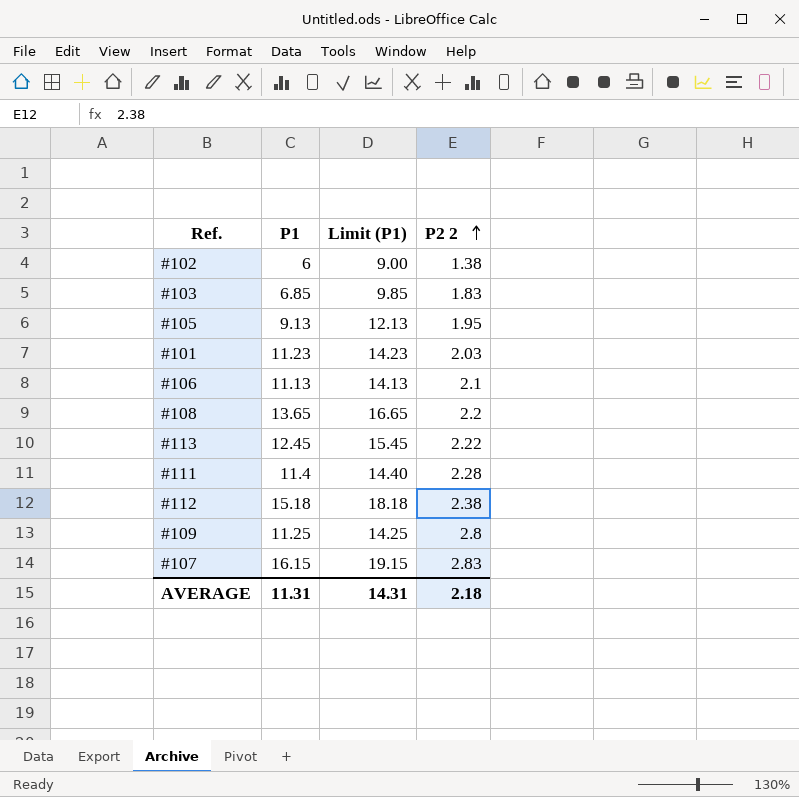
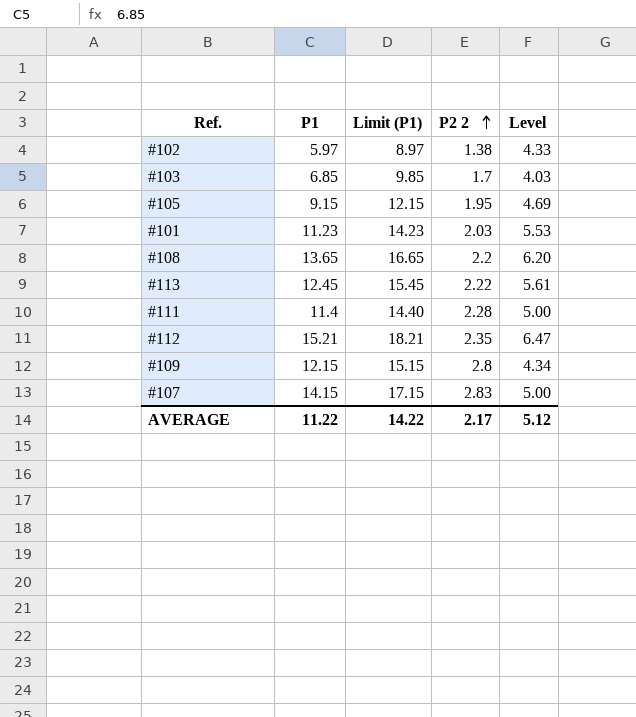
column Level | formula: none -> [P1] / [P2 2]
row #106: 11.13 | 14.13 | 2.1 -> none
#102 | P1: 6 -> 5.97
#102 | Limit (P1): 9.00 -> 8.97
#103 | P2 2: 1.83 -> 1.7
#105 | P1: 9.13 -> 9.15
#105 | Limit (P1): 12.13 -> 12.15
#112 | P1: 15.18 -> 15.21
#112 | Limit (P1): 18.18 -> 18.21
#112 | P2 2: 2.38 -> 2.35
#109 | P1: 11.25 -> 12.15
#109 | Limit (P1): 14.25 -> 15.15
#107 | P1: 16.15 -> 14.15
#107 | Limit (P1): 19.15 -> 17.15
AVERAGE | P1: 11.31 -> 11.22
AVERAGE | Limit (P1): 14.31 -> 14.22
AVERAGE | P2 2: 2.18 -> 2.17

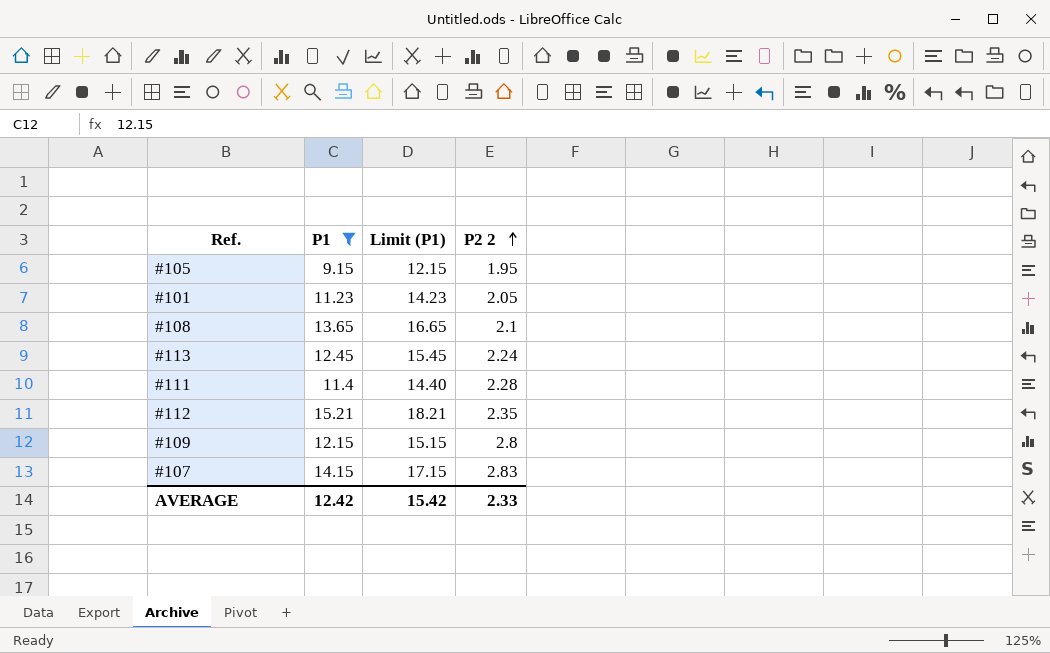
filter: none -> P1 >= 9.15
column Level | formula: [P1] / [P2 2] -> none
#101 | P2 2: 2.03 -> 2.05
#108 | P2 2: 2.2 -> 2.1
#113 | P2 2: 2.22 -> 2.24
AVERAGE | P1: 11.22 -> 12.42
AVERAGE | Limit (P1): 14.22 -> 15.42
AVERAGE | P2 2: 2.17 -> 2.33

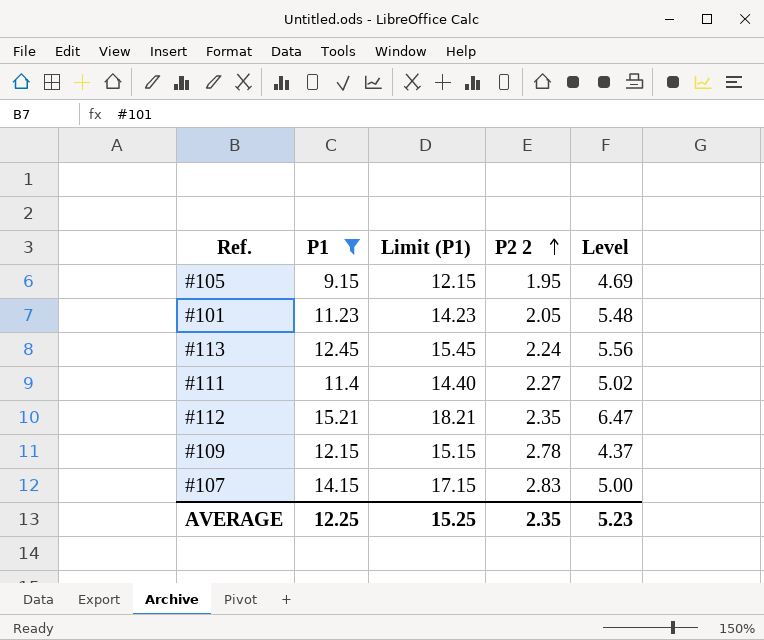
column Level | formula: none -> [P1] / [P2 2]
row #108: 13.65 | 16.65 | 2.1 -> none
#111 | P2 2: 2.28 -> 2.27
#109 | P2 2: 2.8 -> 2.78
AVERAGE | P1: 12.42 -> 12.25
AVERAGE | Limit (P1): 15.42 -> 15.25
AVERAGE | P2 2: 2.33 -> 2.35

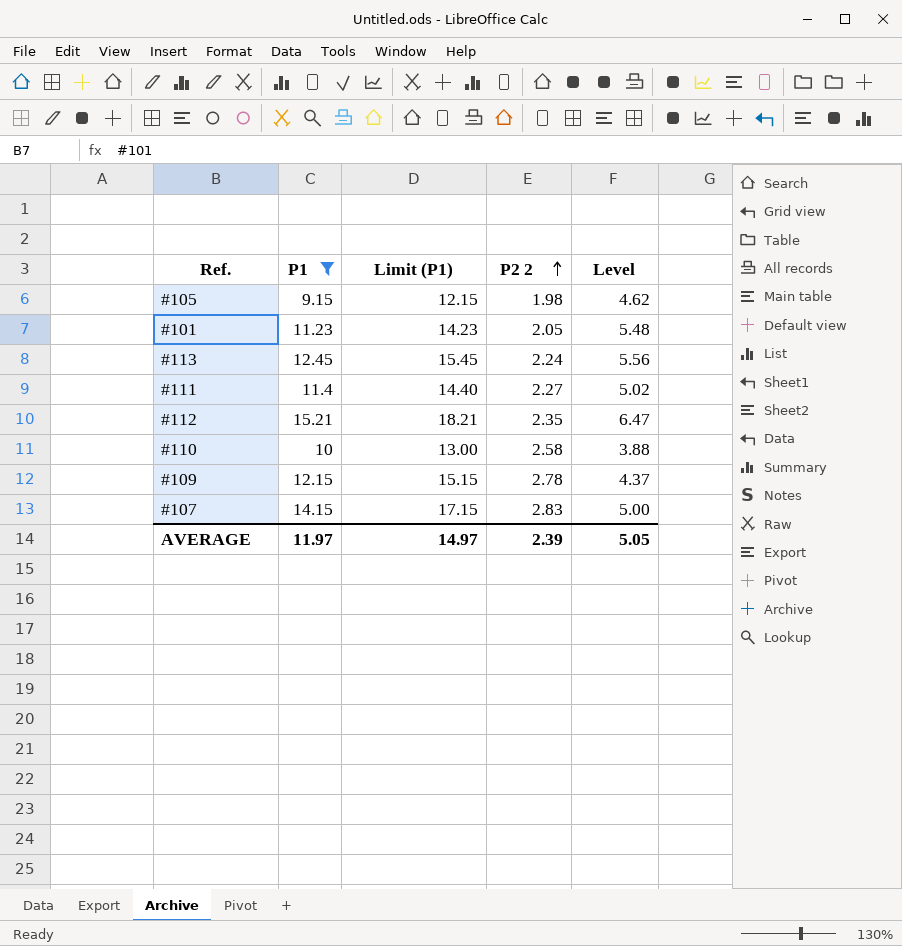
#105 | P2 2: 1.95 -> 1.98
#105 | Level: 4.69 -> 4.62
row #110: none -> 10 | 13.00 | 2.58 | 3.88
AVERAGE | P1: 12.25 -> 11.97
AVERAGE | Limit (P1): 15.25 -> 14.97
AVERAGE | P2 2: 2.35 -> 2.39
AVERAGE | Level: 5.23 -> 5.05

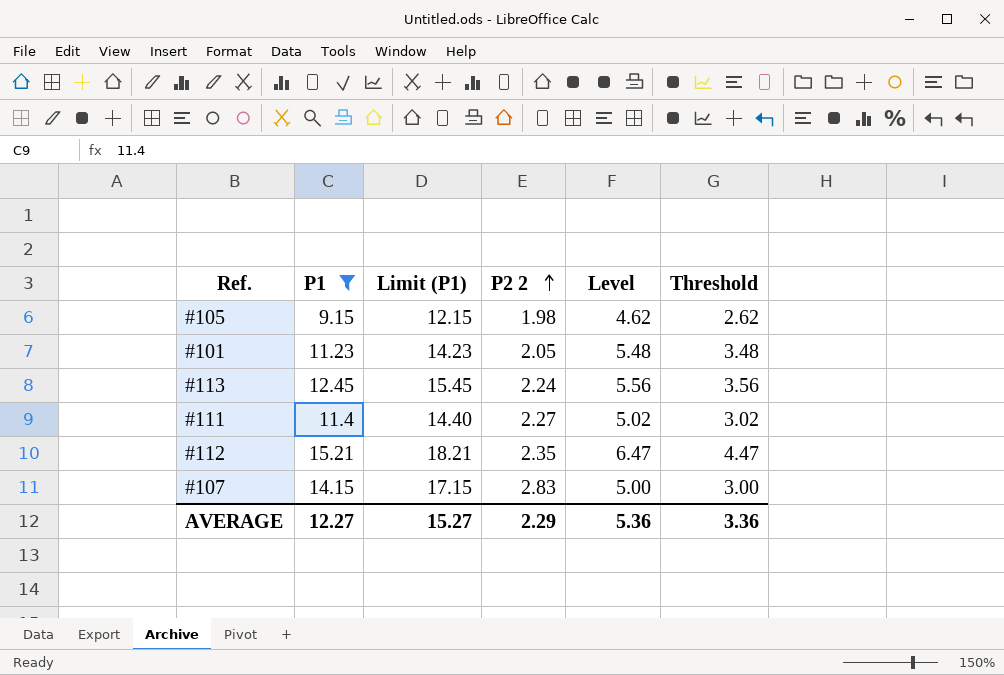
column Threshold | formula: none -> [Level] - 2
row #110: 10 | 13.00 | 2.58 | 3.88 -> none
row #109: 12.15 | 15.15 | 2.78 | 4.37 -> none
AVERAGE | P1: 11.97 -> 12.27
AVERAGE | Limit (P1): 14.97 -> 15.27
AVERAGE | P2 2: 2.39 -> 2.29
AVERAGE | Level: 5.05 -> 5.36

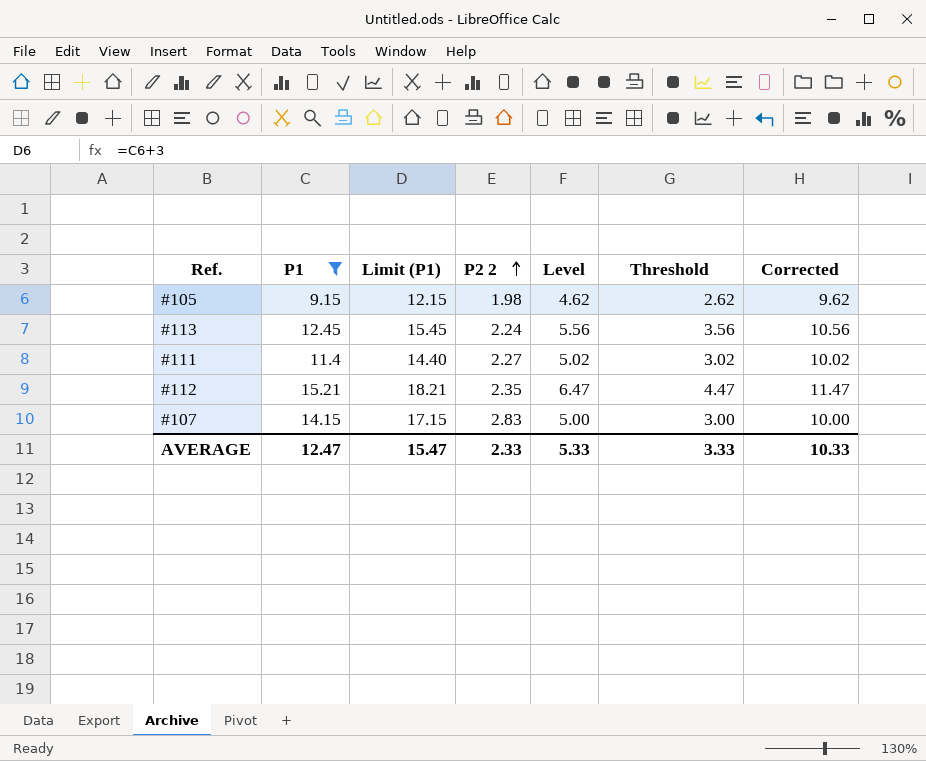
column Corrected | formula: none -> [Level] + 5
row #101: 11.23 | 14.23 | 2.05 | 5.48 | 3.48 -> none
AVERAGE | P1: 12.27 -> 12.47
AVERAGE | Limit (P1): 15.27 -> 15.47
AVERAGE | P2 2: 2.29 -> 2.33
AVERAGE | Level: 5.36 -> 5.33
AVERAGE | Threshold: 3.36 -> 3.33

